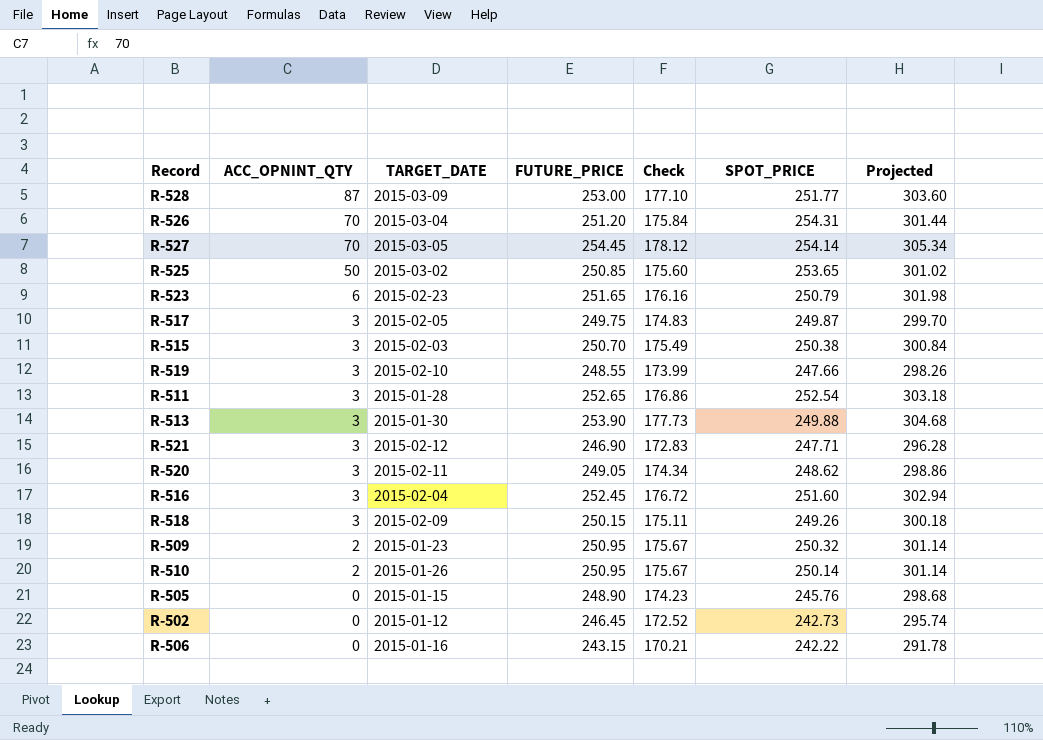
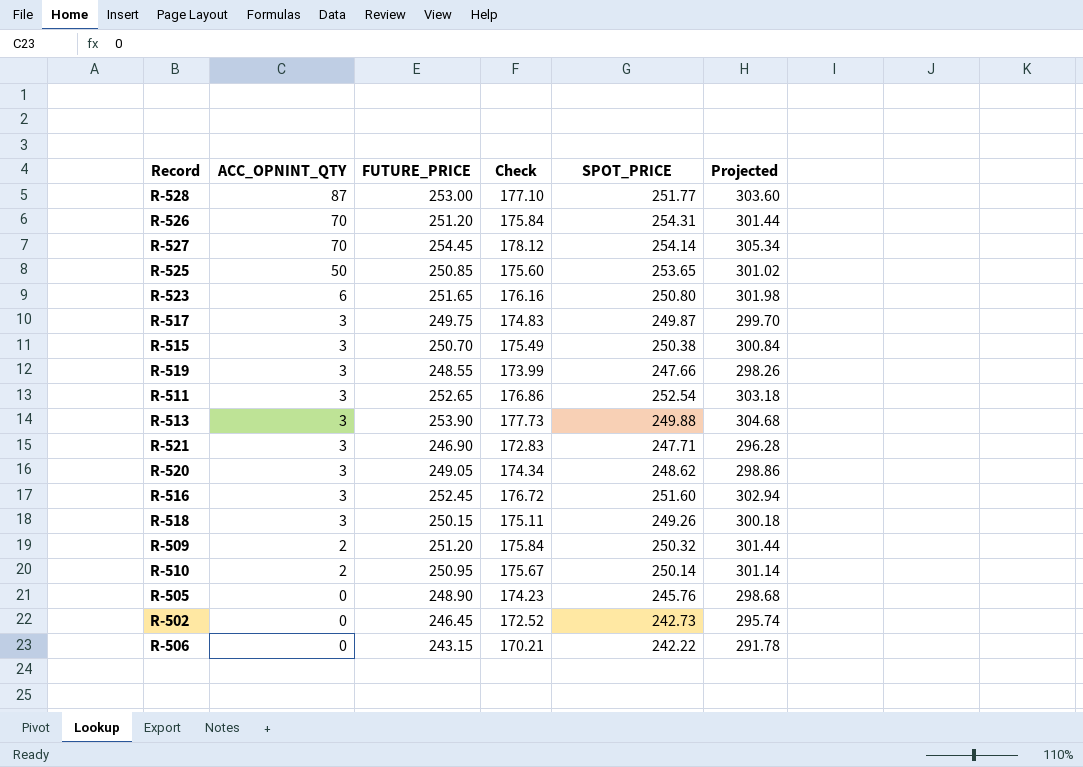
column TARGET_DATE | position: 3 -> none
R-523 | SPOT_PRICE: 250.79 -> 250.80
R-509 | FUTURE_PRICE: 250.95 -> 251.20
R-509 | Check: 175.67 -> 175.84
R-509 | Projected: 301.14 -> 301.44

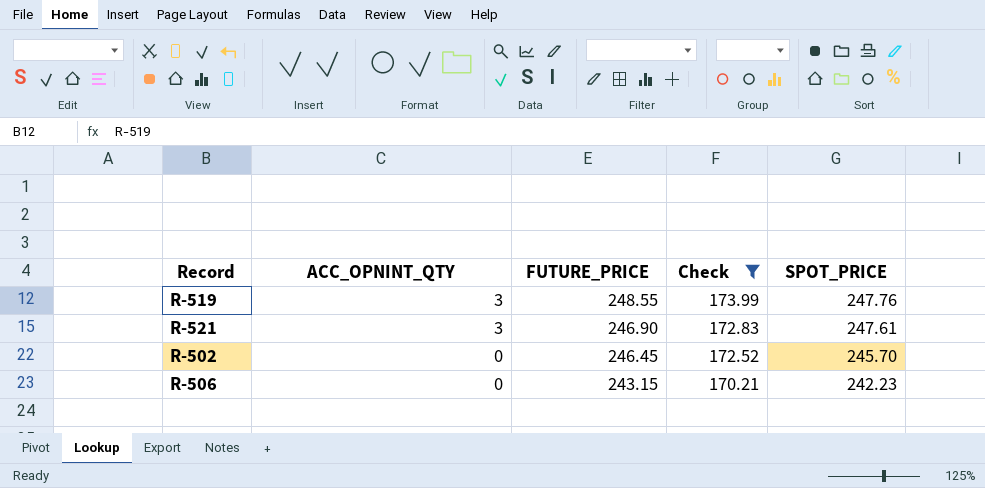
filter: none -> Check <= 173.99
column Projected | formula: [FUTURE_PRICE] * 1.2 -> none
R-519 | SPOT_PRICE: 247.66 -> 247.76
R-521 | SPOT_PRICE: 247.71 -> 247.61
R-502 | SPOT_PRICE: 242.73 -> 245.70
R-506 | SPOT_PRICE: 242.22 -> 242.23

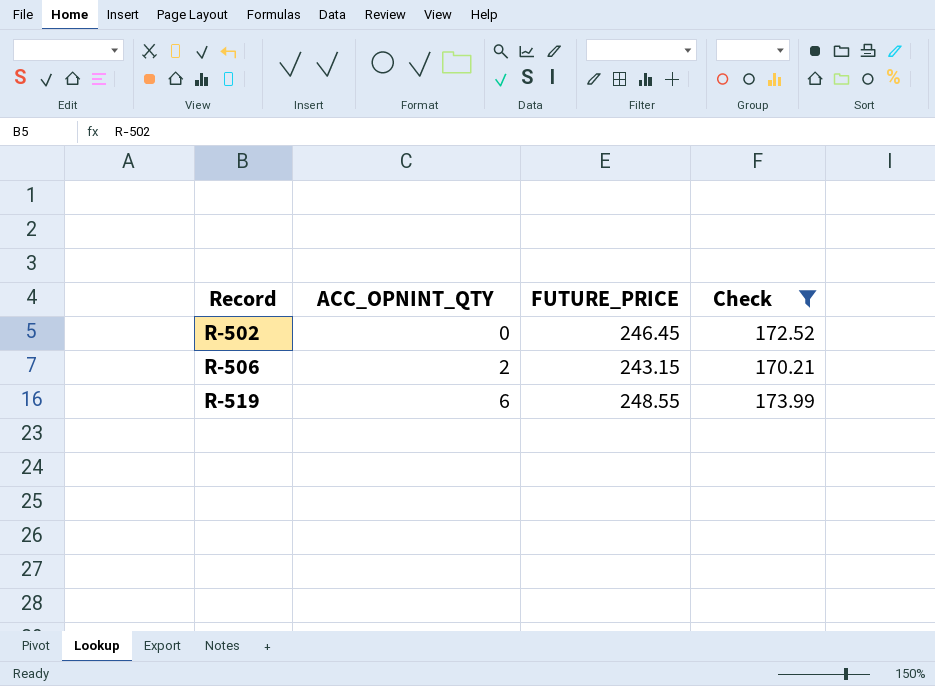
row order: ACC_OPNINT_QTY descending -> Record ascending
column SPOT_PRICE | position: 5 -> none
row R-521: 3 | 246.90 | 172.83 | 247.61 -> none
R-506 | ACC_OPNINT_QTY: 0 -> 2
R-519 | ACC_OPNINT_QTY: 3 -> 6

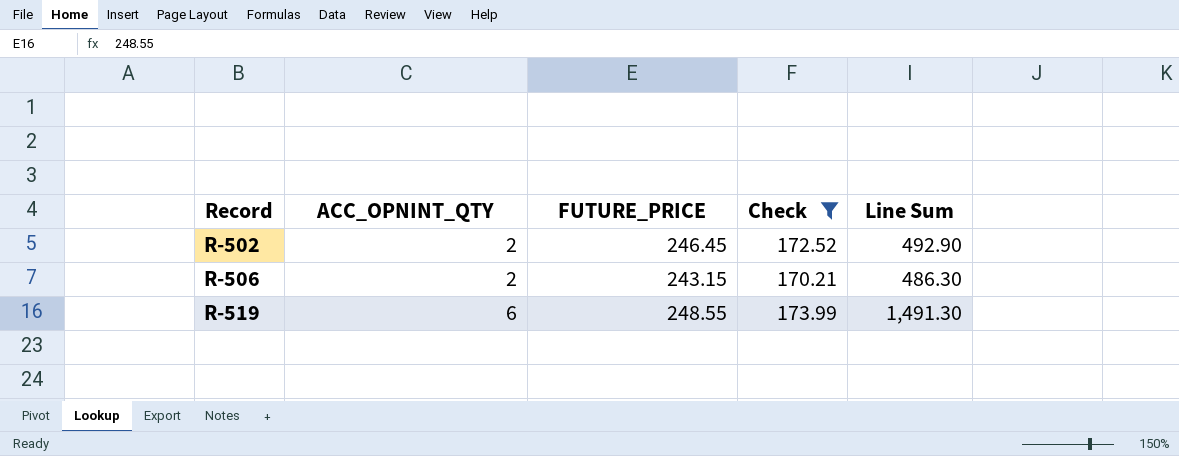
column Line Sum | formula: none -> [ACC_OPNINT_QTY] * [FUTURE_PRICE]
R-502 | ACC_OPNINT_QTY: 0 -> 2

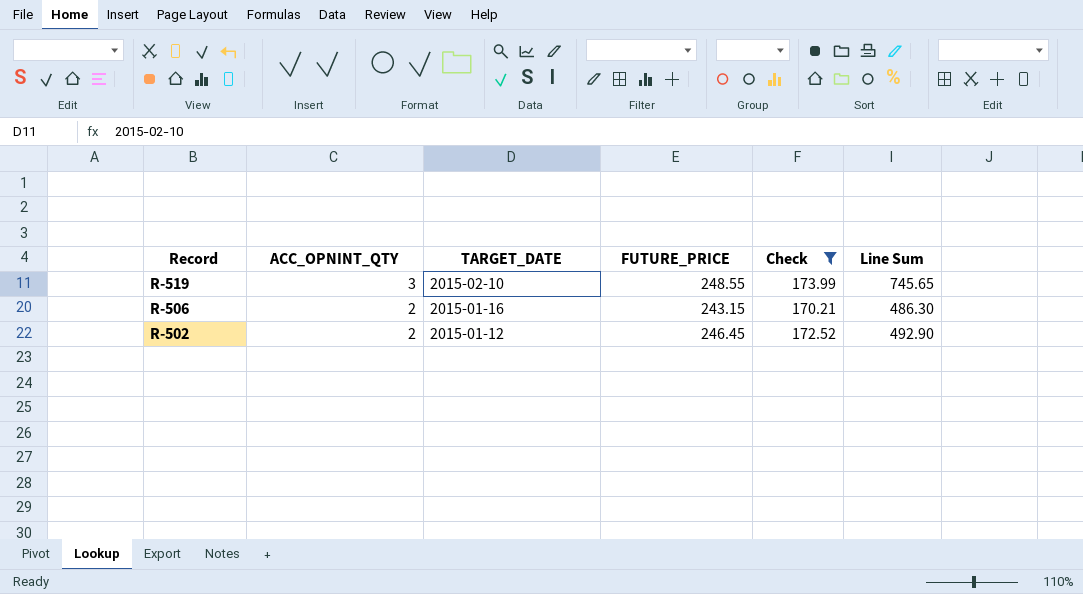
row order: Record ascending -> Record descending
column TARGET_DATE | position: none -> 3
R-519 | ACC_OPNINT_QTY: 6 -> 3
R-519 | Line Sum: 1,491.30 -> 745.65

